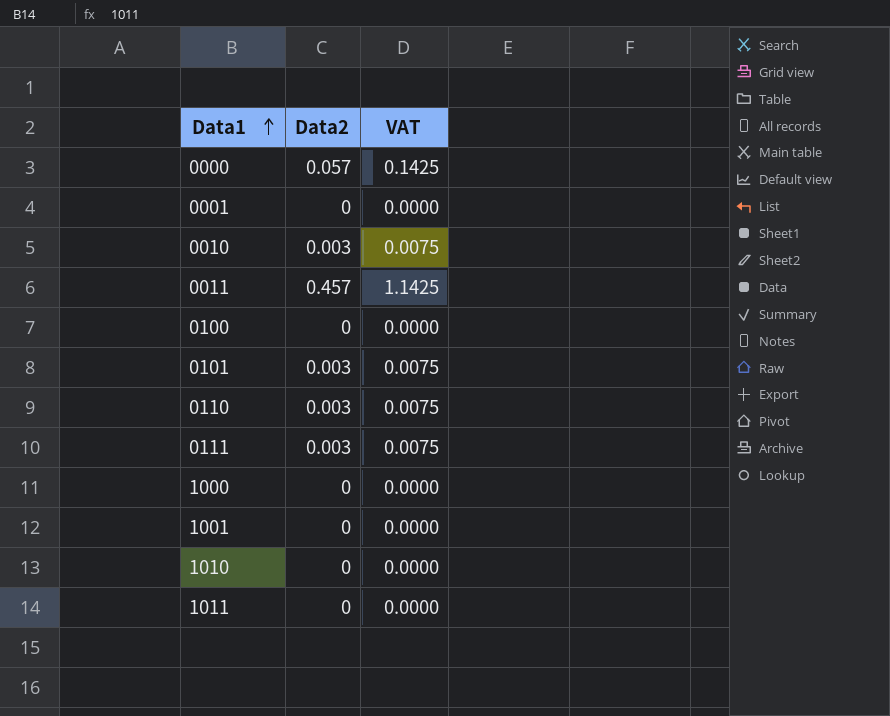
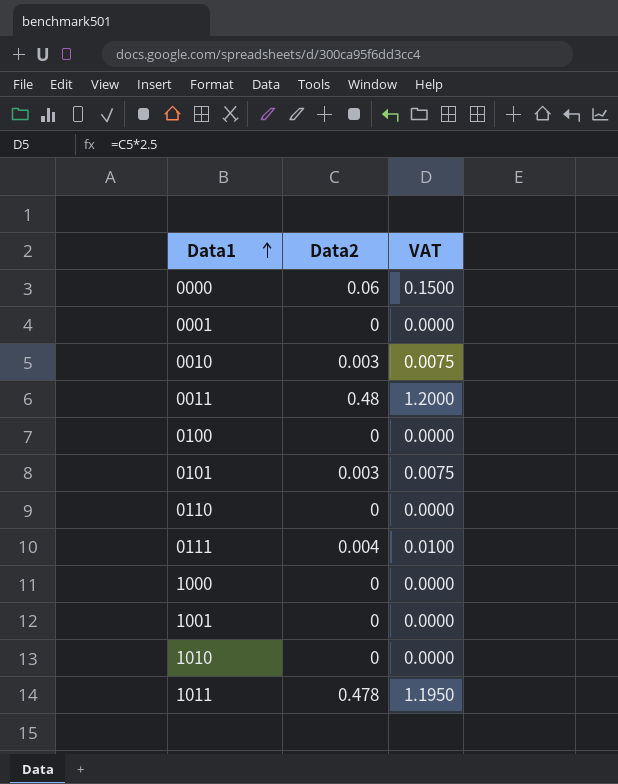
0000 | Data2: 0.057 -> 0.06
0000 | VAT: 0.1425 -> 0.1500
0011 | Data2: 0.457 -> 0.48
0011 | VAT: 1.1425 -> 1.2000
0110 | Data2: 0.003 -> 0
0110 | VAT: 0.0075 -> 0.0000
0111 | Data2: 0.003 -> 0.004
0111 | VAT: 0.0075 -> 0.0100
1011 | Data2: 0 -> 0.478
1011 | VAT: 0.0000 -> 1.1950

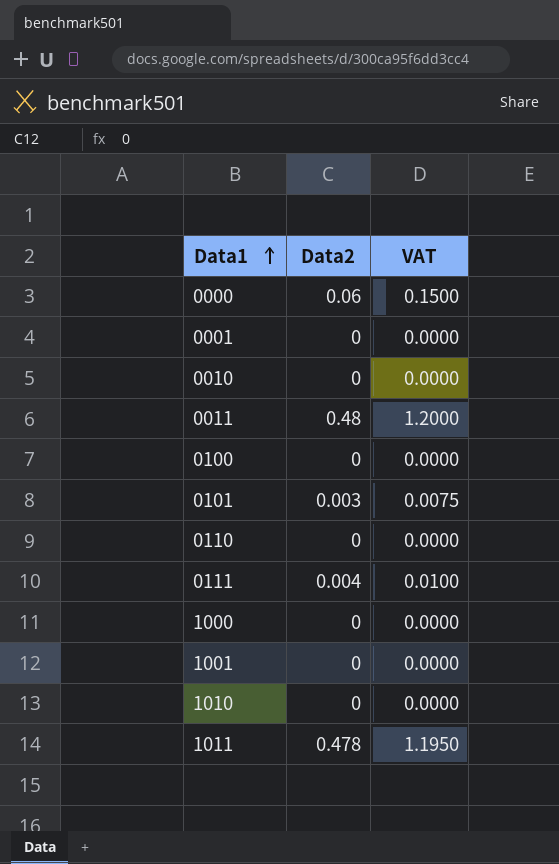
0010 | Data2: 0.003 -> 0
0010 | VAT: 0.0075 -> 0.0000

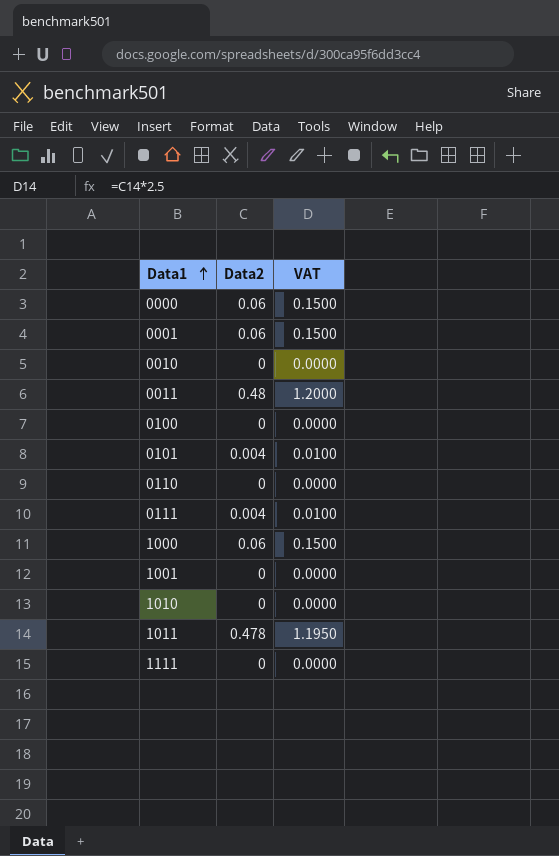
0001 | Data2: 0 -> 0.06
0001 | VAT: 0.0000 -> 0.1500
0101 | Data2: 0.003 -> 0.004
0101 | VAT: 0.0075 -> 0.0100
1000 | Data2: 0 -> 0.06
1000 | VAT: 0.0000 -> 0.1500
row 1111: none -> 0 | 0.0000

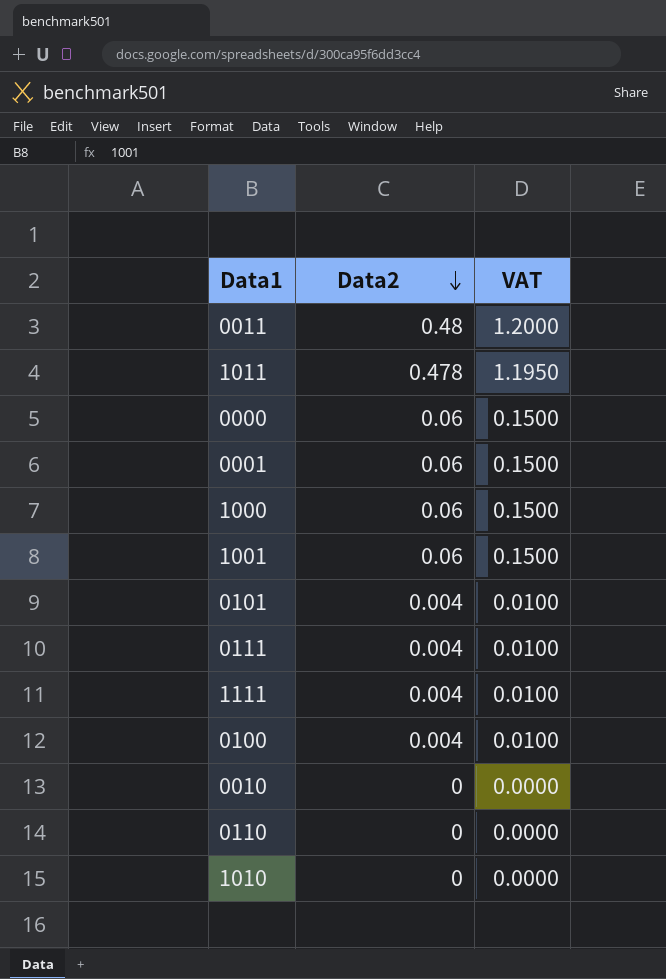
row order: Data1 ascending -> Data2 descending
1001 | Data2: 0 -> 0.06
1001 | VAT: 0.0000 -> 0.1500
1111 | Data2: 0 -> 0.004
1111 | VAT: 0.0000 -> 0.0100
0100 | Data2: 0 -> 0.004
0100 | VAT: 0.0000 -> 0.0100

